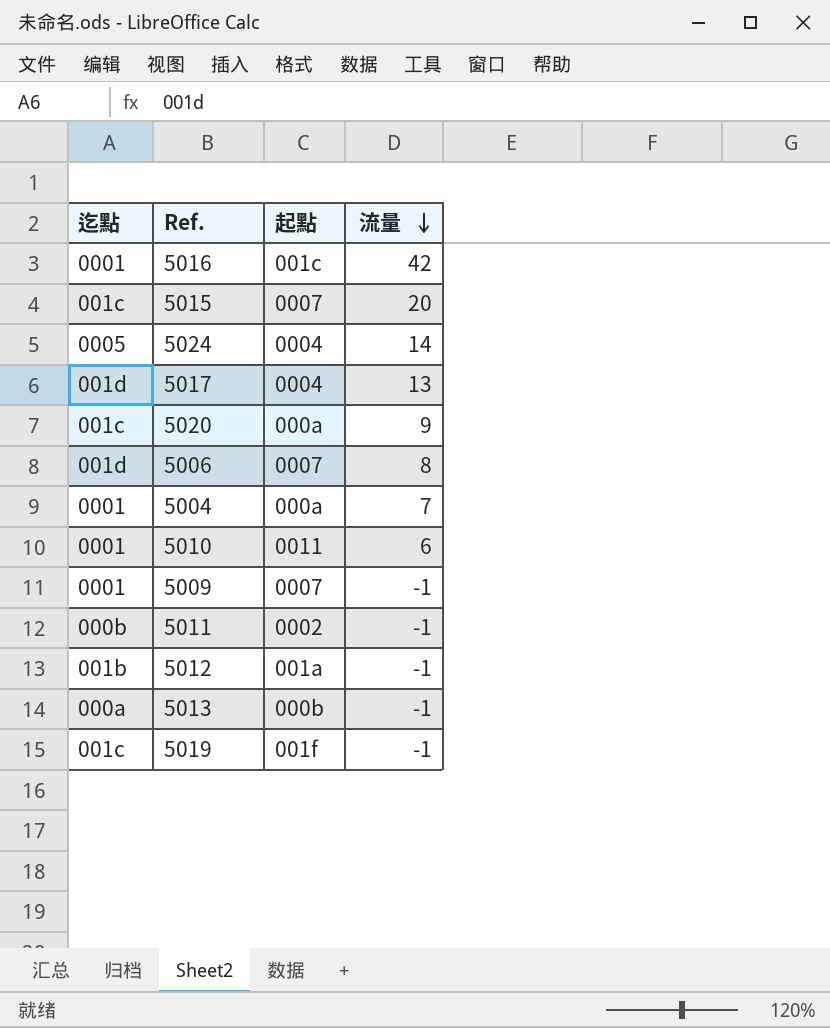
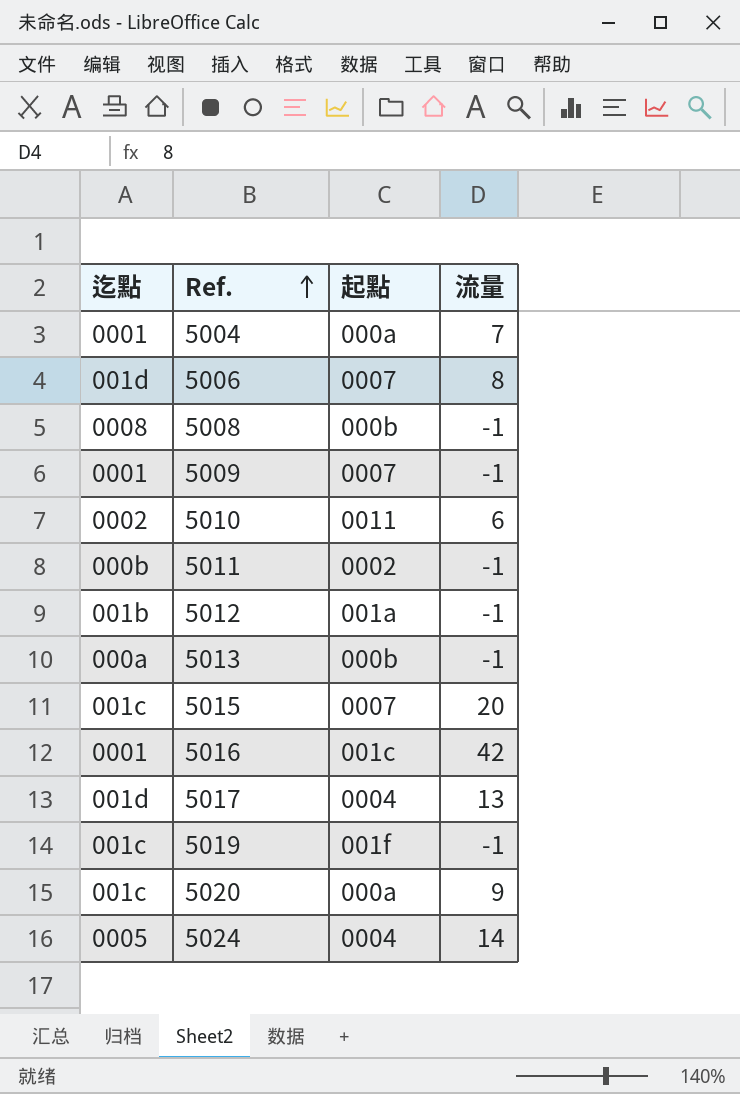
row order: 流量 descending -> Ref. ascending
row 5008: none -> 0008 | 000b | -1
5010 | 迄點: 0001 -> 0002

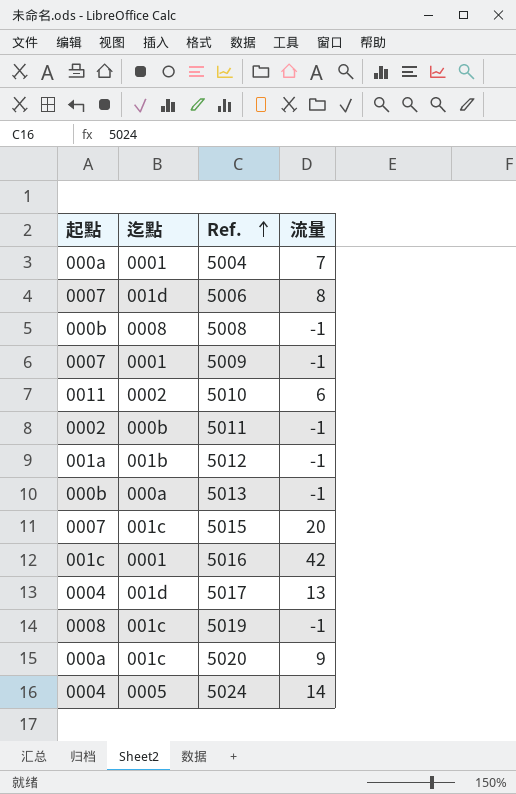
column 起點 | position: 3 -> 1
5019 | 起點: 001f -> 0008

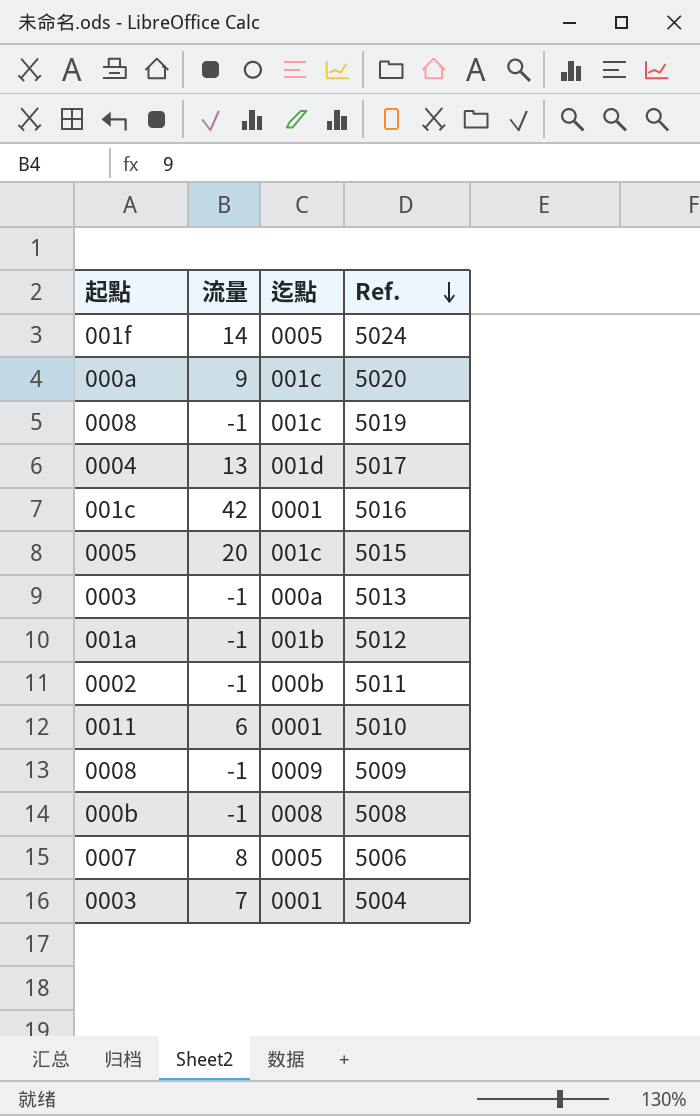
row order: Ref. ascending -> Ref. descending
column 流量 | position: 4 -> 2
5024 | 起點: 0004 -> 001f
5015 | 起點: 0007 -> 0005
5013 | 起點: 000b -> 0003
5010 | 迄點: 0002 -> 0001
5009 | 起點: 0007 -> 0008
5009 | 迄點: 0001 -> 0009
5006 | 迄點: 001d -> 0005
5004 | 起點: 000a -> 0003

